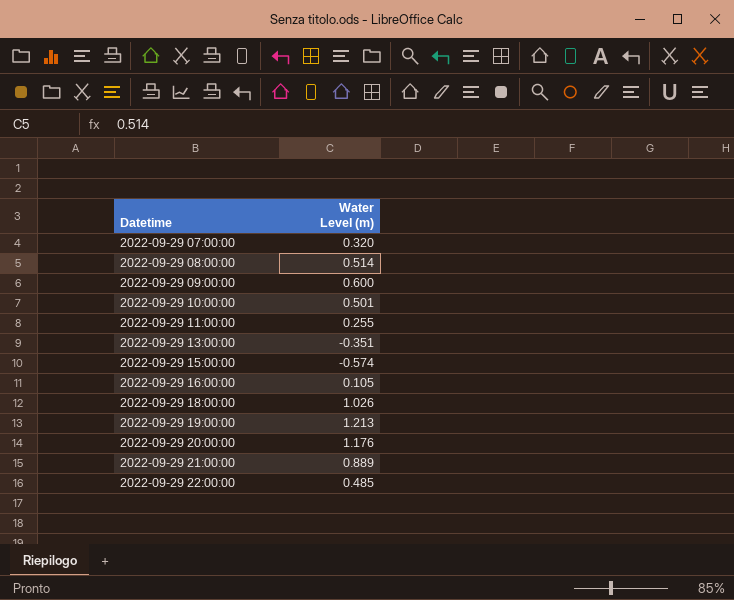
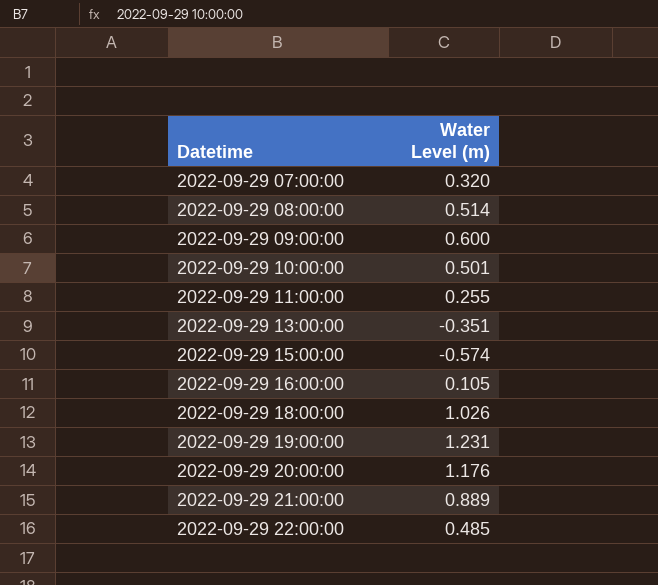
2022-09-29 19:00:00 | Water Level (m): 1.213 -> 1.231

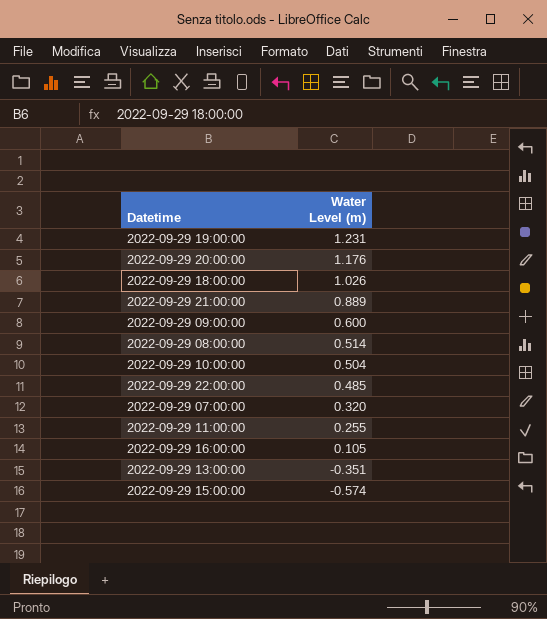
row order: Datetime ascending -> Water Level (m) descending
2022-09-29 10:00:00 | Water Level (m): 0.501 -> 0.504

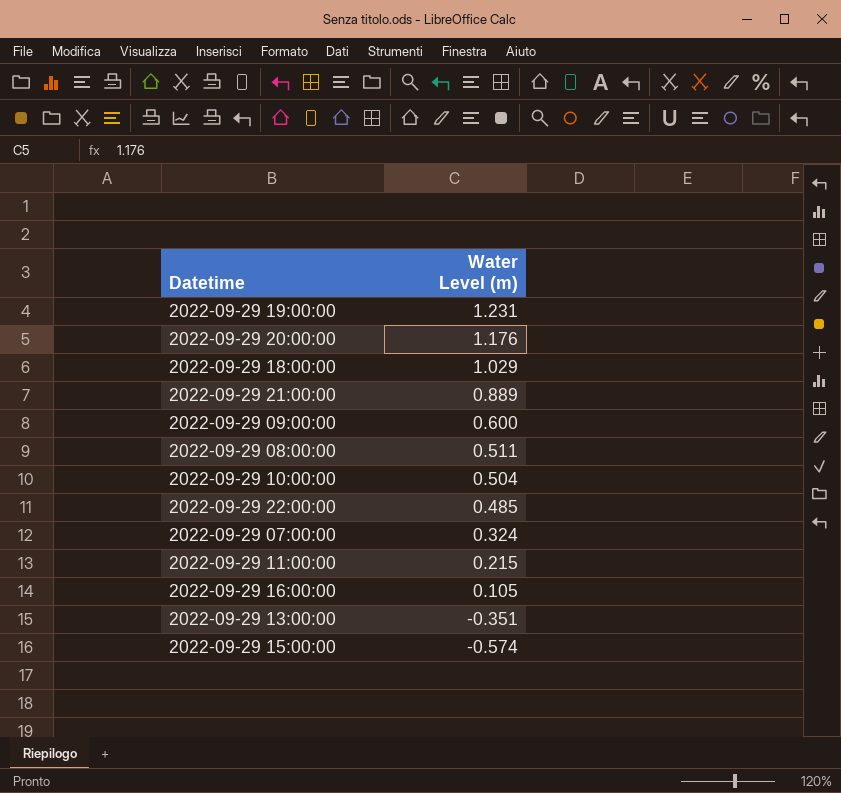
2022-09-29 18:00:00 | Water Level (m): 1.026 -> 1.029
2022-09-29 08:00:00 | Water Level (m): 0.514 -> 0.511
2022-09-29 07:00:00 | Water Level (m): 0.320 -> 0.324
2022-09-29 11:00:00 | Water Level (m): 0.255 -> 0.215

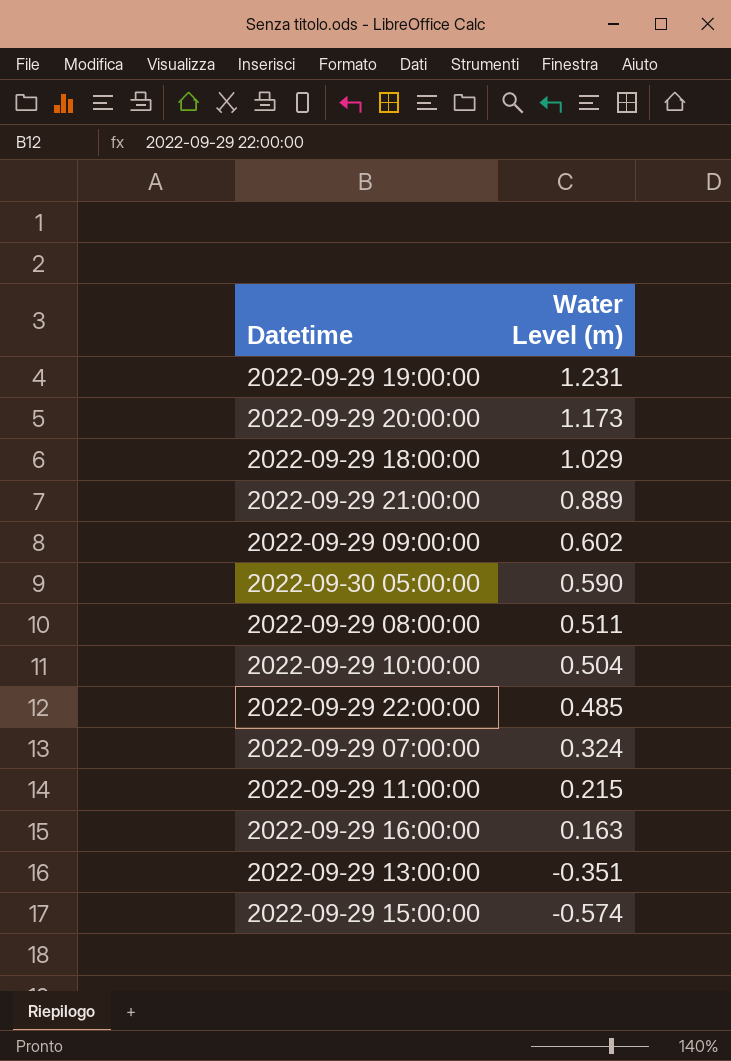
2022-09-29 20:00:00 | Water Level (m): 1.176 -> 1.173
2022-09-29 09:00:00 | Water Level (m): 0.600 -> 0.602
row 2022-09-30 05:00:00: none -> 0.590
2022-09-29 16:00:00 | Water Level (m): 0.105 -> 0.163

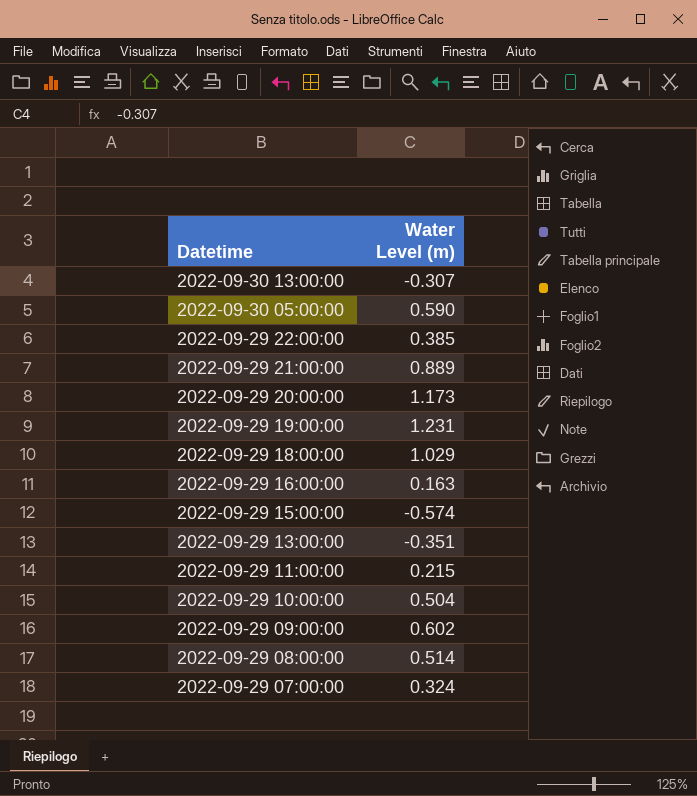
row order: Water Level (m) descending -> Datetime descending
row 2022-09-30 13:00:00: none -> -0.307
2022-09-29 22:00:00 | Water Level (m): 0.485 -> 0.385
2022-09-29 08:00:00 | Water Level (m): 0.511 -> 0.514

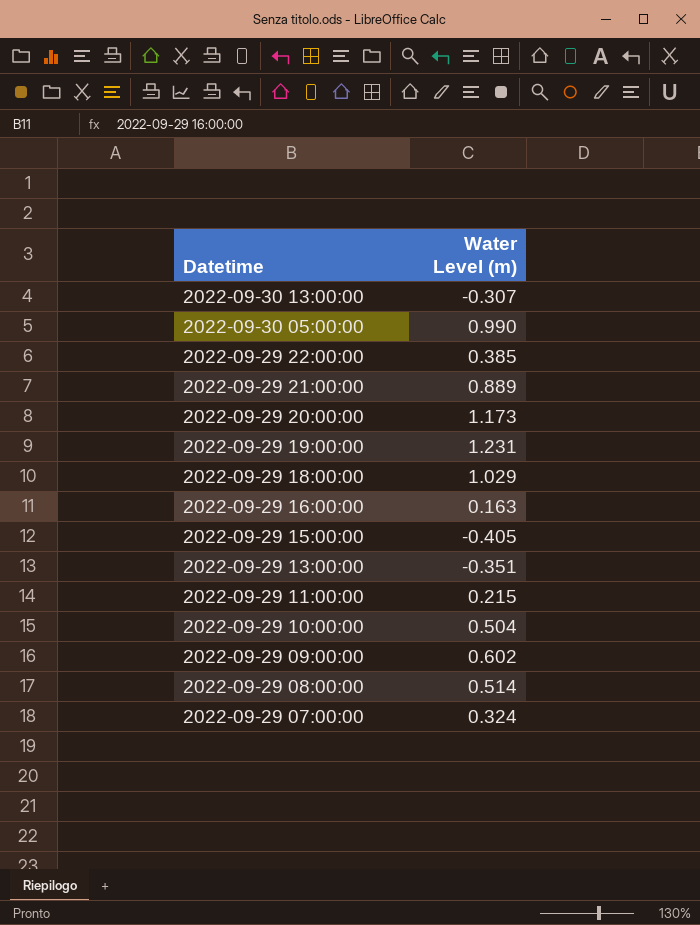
2022-09-30 05:00:00 | Water Level (m): 0.590 -> 0.990
2022-09-29 15:00:00 | Water Level (m): -0.574 -> -0.405

